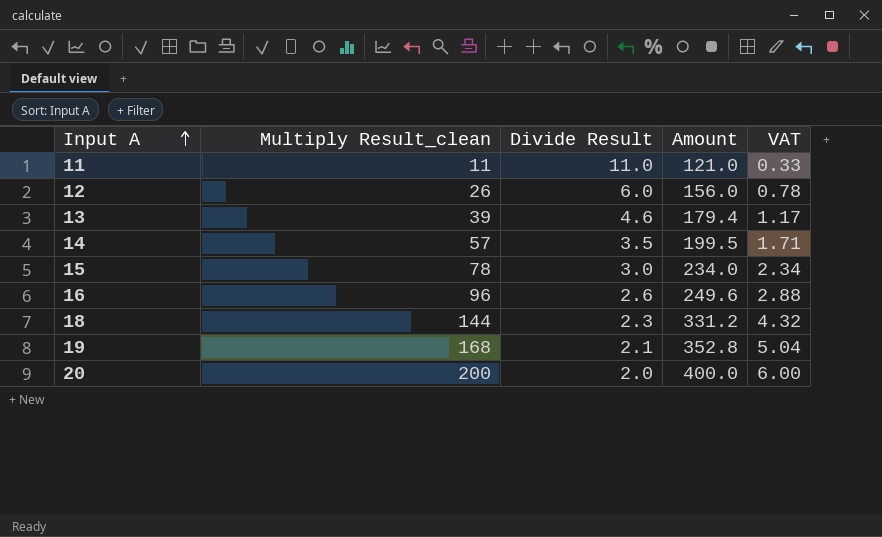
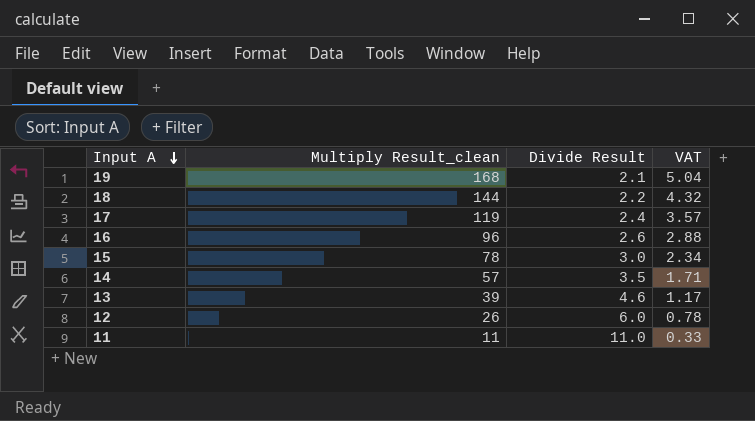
row order: Input A ascending -> Input A descending
column Amount | formula: [Multiply Result_clean] * [Divide Result] -> none
row 20: 200 | 2.0 | 400.0 | 6.00 -> none
18 | Divide Result: 2.3 -> 2.2
row 17: none -> 119 | 2.4 | 3.57

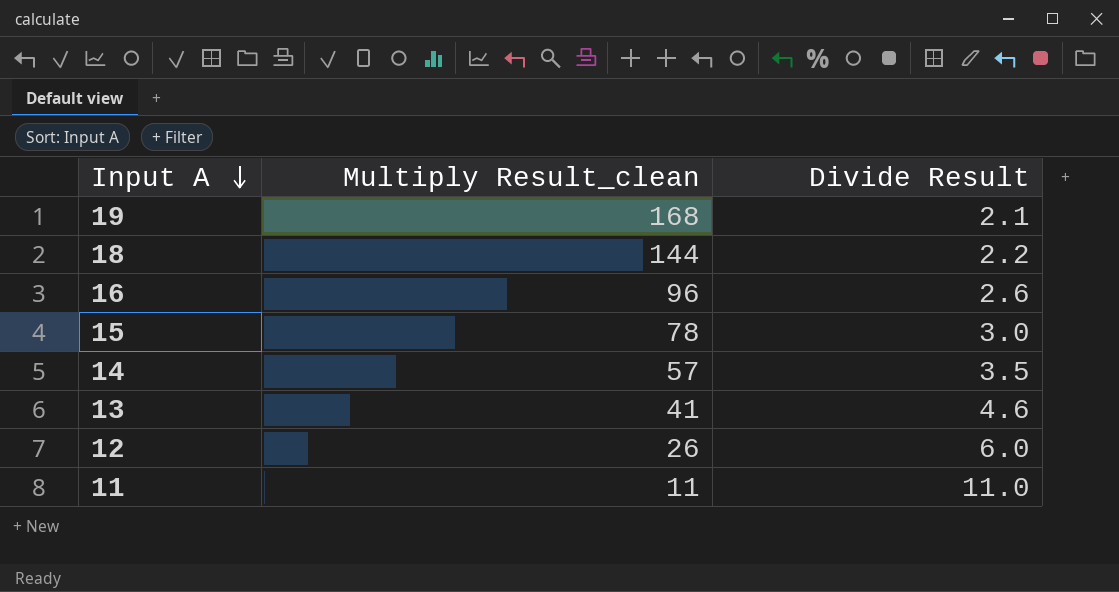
column VAT | formula: [Multiply Result_clean] * 0.03 -> none
row 17: 119 | 2.4 | 3.57 -> none
13 | Multiply Result_clean: 39 -> 41

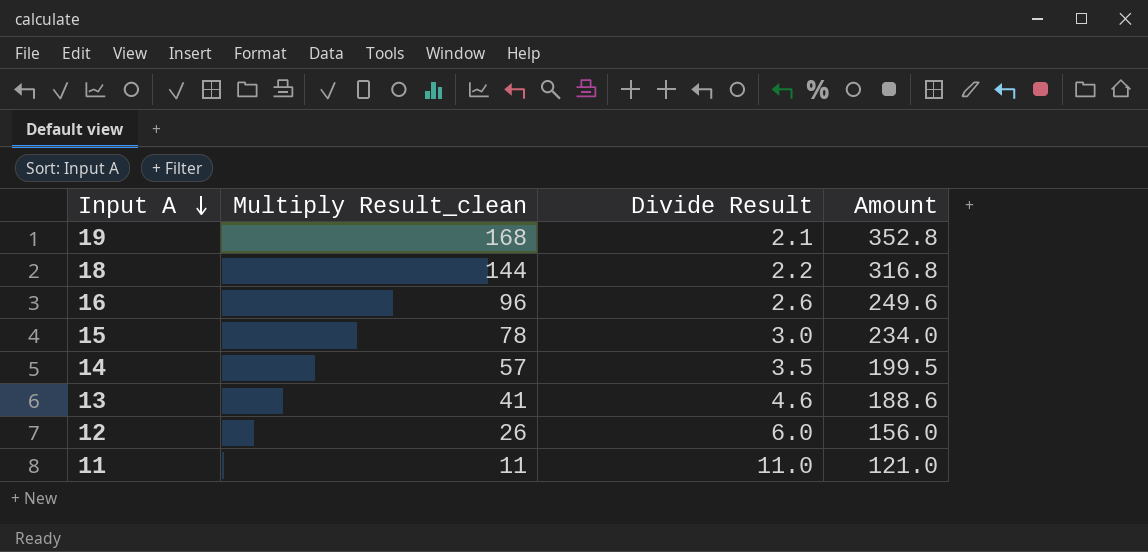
column Amount | formula: none -> [Multiply Result_clean] * [Divide Result]

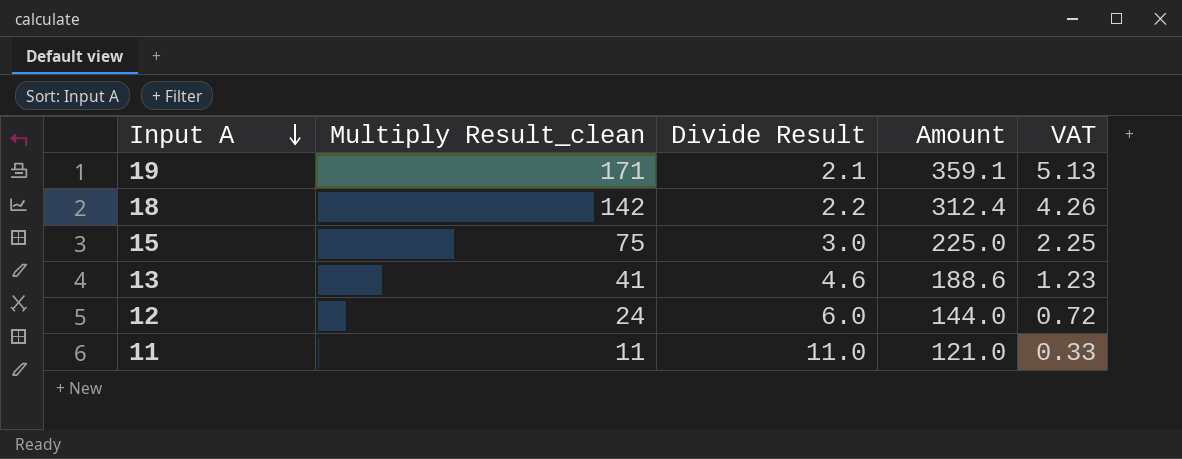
column VAT | formula: none -> [Multiply Result_clean] * 0.03
row 16: 96 | 2.6 | 249.6 -> none
row 14: 57 | 3.5 | 199.5 -> none
19 | Multiply Result_clean: 168 -> 171
19 | Amount: 352.8 -> 359.1
18 | Multiply Result_clean: 144 -> 142
18 | Amount: 316.8 -> 312.4
15 | Multiply Result_clean: 78 -> 75
15 | Amount: 234.0 -> 225.0
12 | Multiply Result_clean: 26 -> 24
12 | Amount: 156.0 -> 144.0

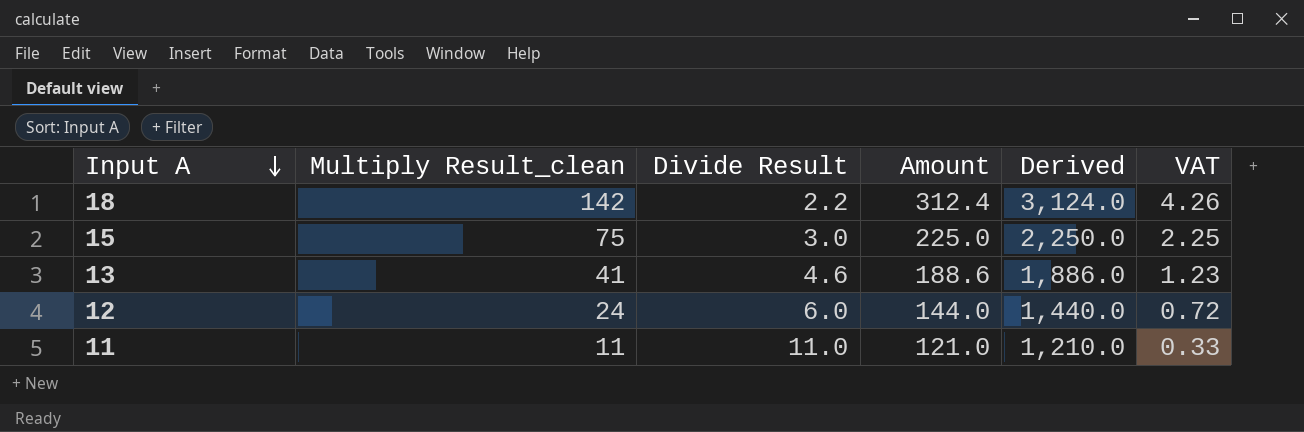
column Derived | formula: none -> [Amount] * 10
row 19: 171 | 2.1 | 359.1 | 5.13 -> none

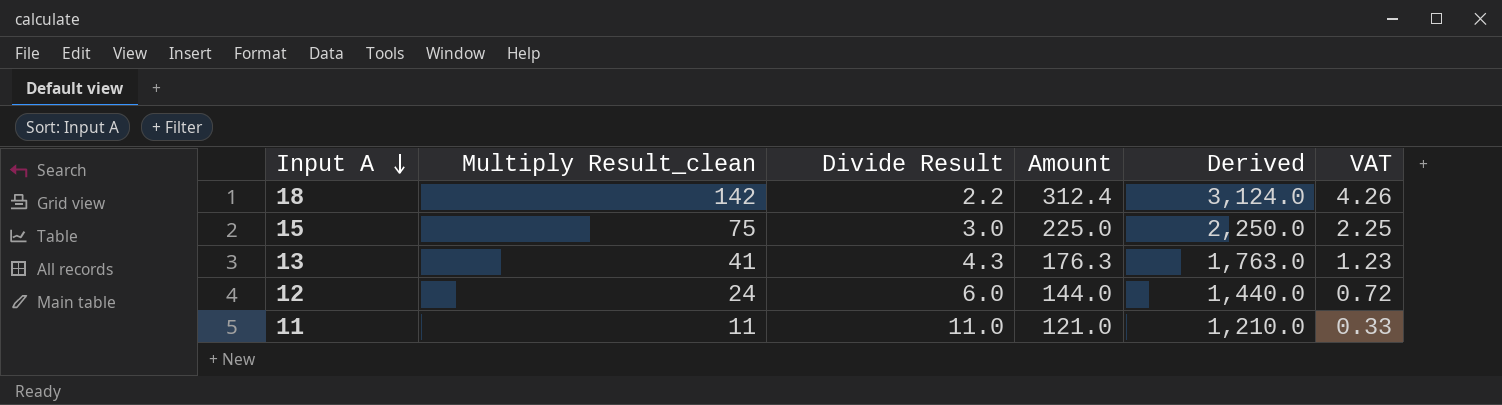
13 | Divide Result: 4.6 -> 4.3
13 | Amount: 188.6 -> 176.3
13 | Derived: 1,886.0 -> 1,763.0

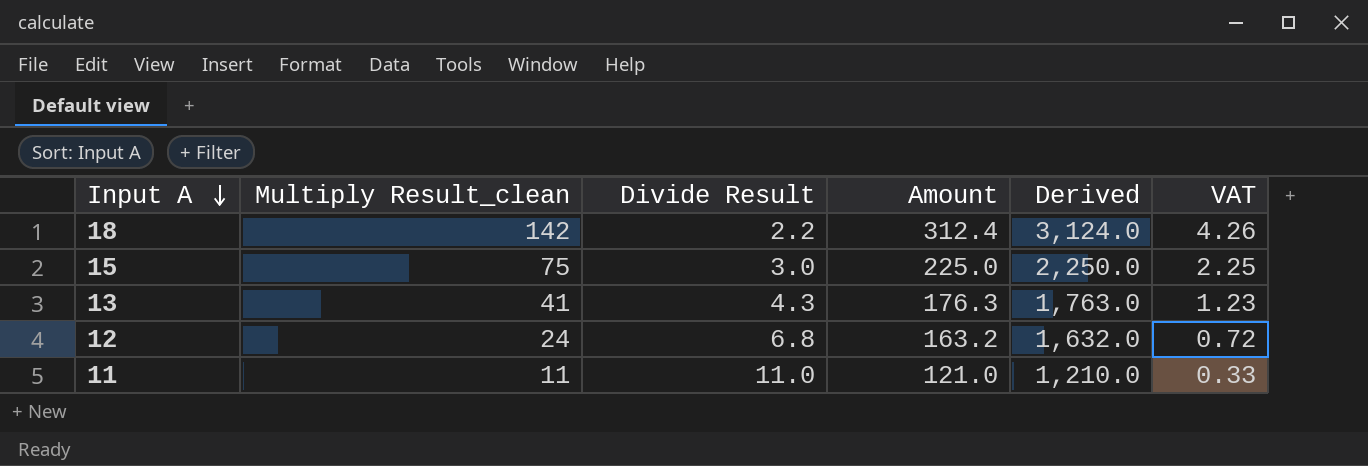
12 | Divide Result: 6.0 -> 6.8
12 | Amount: 144.0 -> 163.2
12 | Derived: 1,440.0 -> 1,632.0

